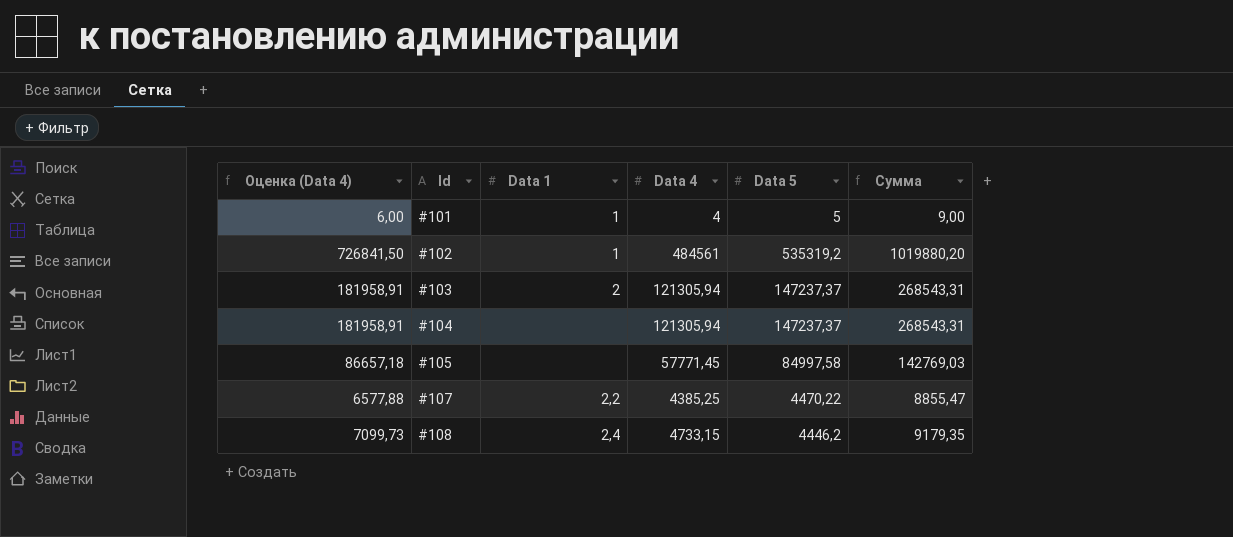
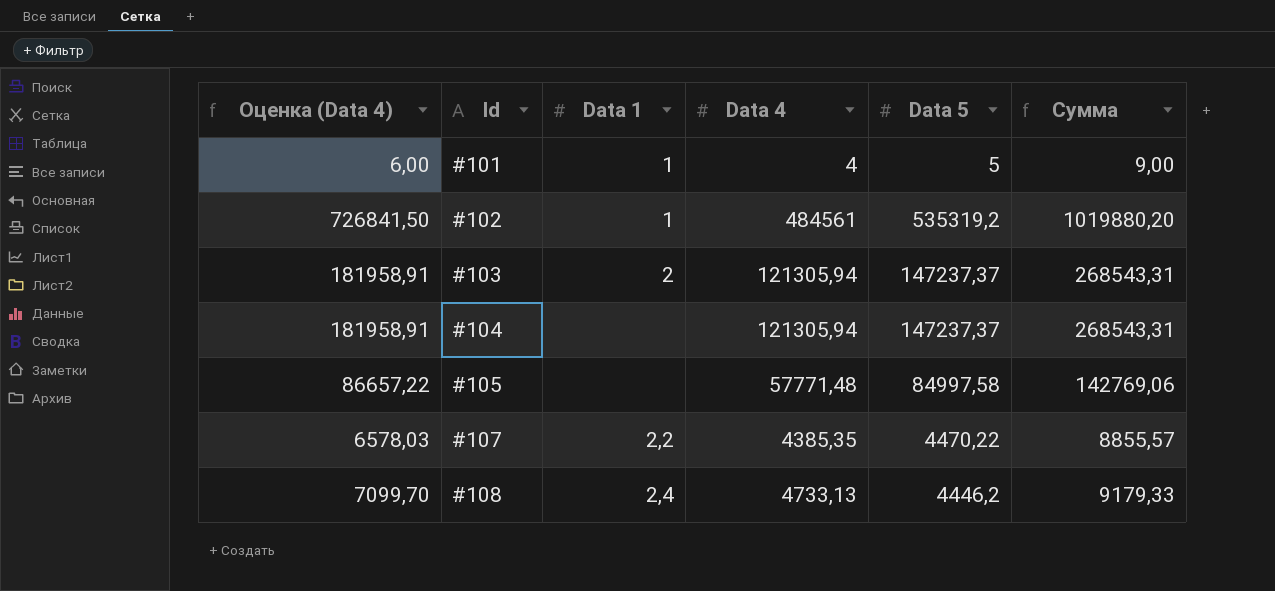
#105 | Оценка (Data 4): 86657,18 -> 86657,22
#105 | Data 4: 57771,45 -> 57771,48
#105 | Сумма: 142769,03 -> 142769,06
#107 | Оценка (Data 4): 6577,88 -> 6578,03
#107 | Data 4: 4385,25 -> 4385,35
#107 | Сумма: 8855,47 -> 8855,57
#108 | Оценка (Data 4): 7099,73 -> 7099,70
#108 | Data 4: 4733,15 -> 4733,13
#108 | Сумма: 9179,35 -> 9179,33

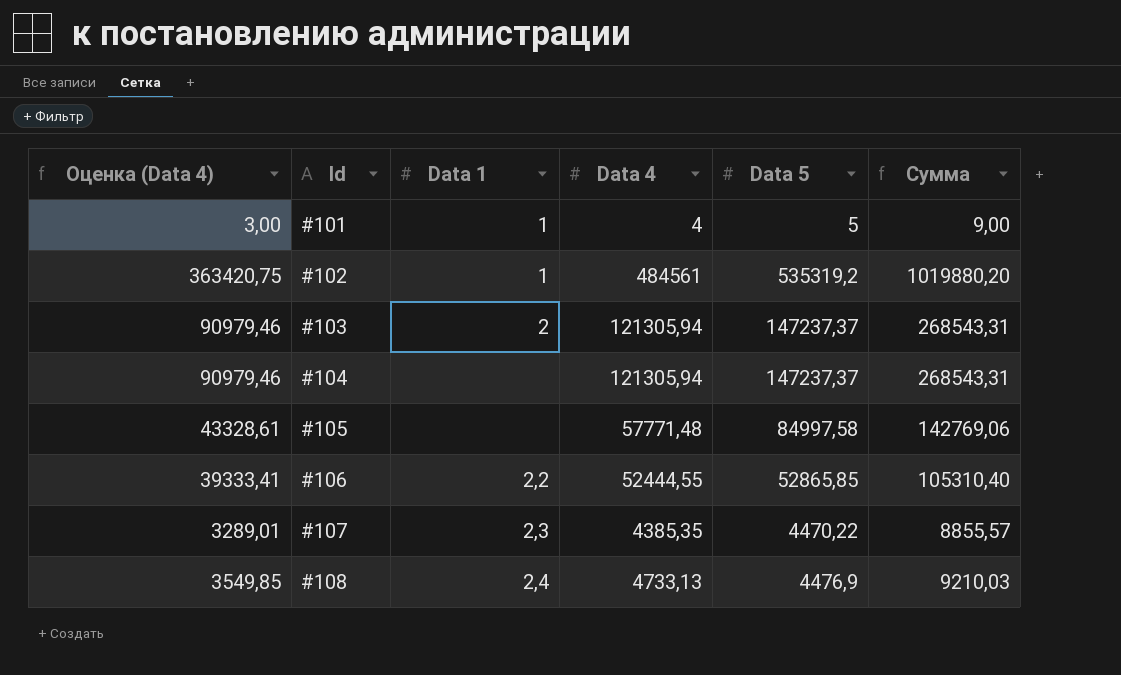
column Оценка (Data 4) | formula: [Data 4] * 1,5 -> [Data 4] * 0,75
row #106: none -> 39333,41 | 2,2 | 52444,55 | 52865,85 | 105310,40
#107 | Data 1: 2,2 -> 2,3
#108 | Data 5: 4446,2 -> 4476,9
#108 | Сумма: 9179,33 -> 9210,03

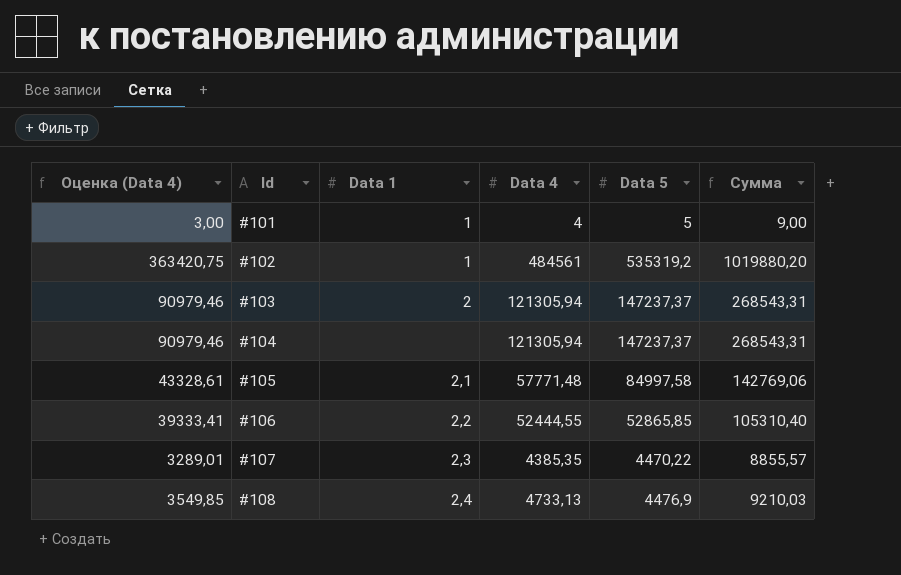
#105 | Data 1: none -> 2,1

